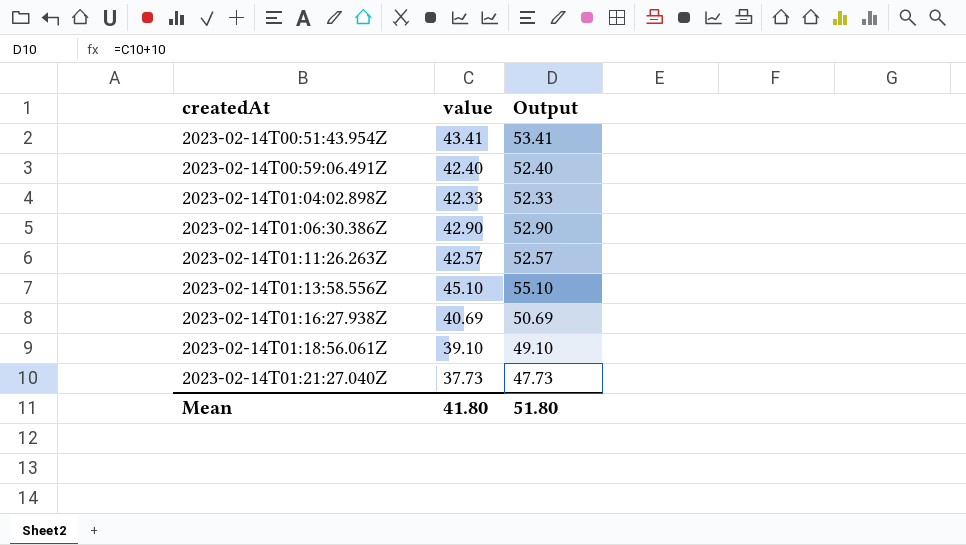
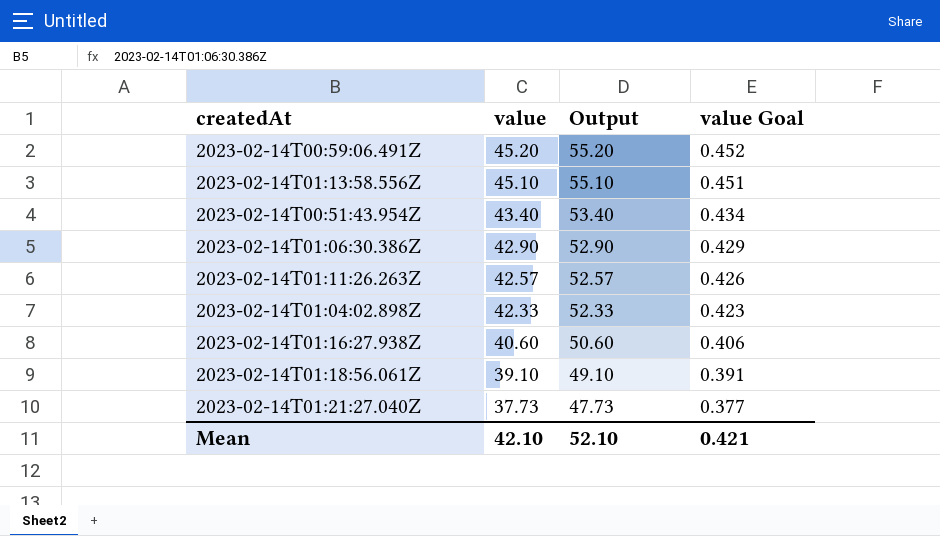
row order: createdAt ascending -> value descending
column value Goal | formula: none -> [value] * 0.01
2023-02-14T00:59:06.491Z | value: 42.40 -> 45.20
2023-02-14T00:59:06.491Z | Output: 52.40 -> 55.20
2023-02-14T00:51:43.954Z | value: 43.41 -> 43.40
2023-02-14T00:51:43.954Z | Output: 53.41 -> 53.40
2023-02-14T01:16:27.938Z | value: 40.69 -> 40.60
2023-02-14T01:16:27.938Z | Output: 50.69 -> 50.60
Mean | value: 41.80 -> 42.10
Mean | Output: 51.80 -> 52.10

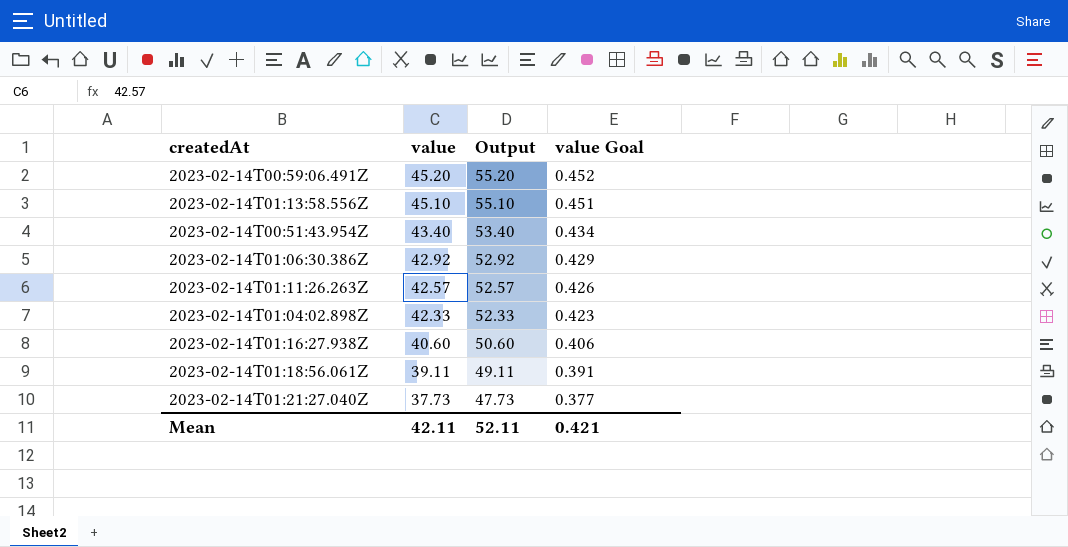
2023-02-14T01:06:30.386Z | value: 42.90 -> 42.92
2023-02-14T01:06:30.386Z | Output: 52.90 -> 52.92
2023-02-14T01:18:56.061Z | value: 39.10 -> 39.11
2023-02-14T01:18:56.061Z | Output: 49.10 -> 49.11
Mean | value: 42.10 -> 42.11
Mean | Output: 52.10 -> 52.11

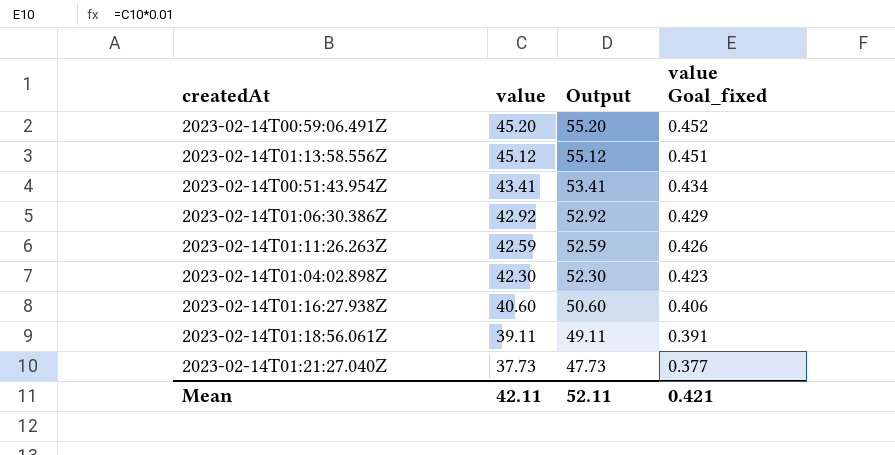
column name: value Goal -> value Goal_fixed
2023-02-14T01:13:58.556Z | value: 45.10 -> 45.12
2023-02-14T01:13:58.556Z | Output: 55.10 -> 55.12
2023-02-14T00:51:43.954Z | value: 43.40 -> 43.41
2023-02-14T00:51:43.954Z | Output: 53.40 -> 53.41
2023-02-14T01:11:26.263Z | value: 42.57 -> 42.59
2023-02-14T01:11:26.263Z | Output: 52.57 -> 52.59
2023-02-14T01:04:02.898Z | value: 42.33 -> 42.30
2023-02-14T01:04:02.898Z | Output: 52.33 -> 52.30

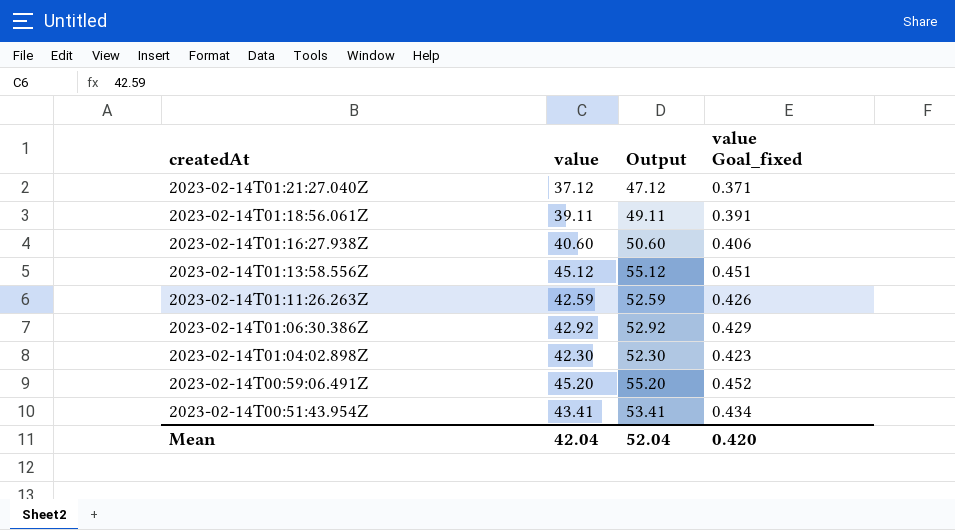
row order: value descending -> createdAt descending
2023-02-14T01:21:27.040Z | value: 37.73 -> 37.12
2023-02-14T01:21:27.040Z | Output: 47.73 -> 47.12
2023-02-14T01:21:27.040Z | value Goal_fixed: 0.377 -> 0.371
Mean | value: 42.11 -> 42.04
Mean | Output: 52.11 -> 52.04
Mean | value Goal_fixed: 0.421 -> 0.420

